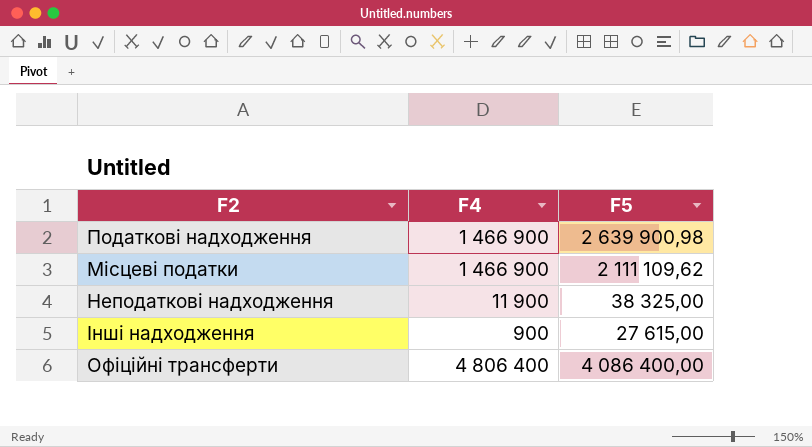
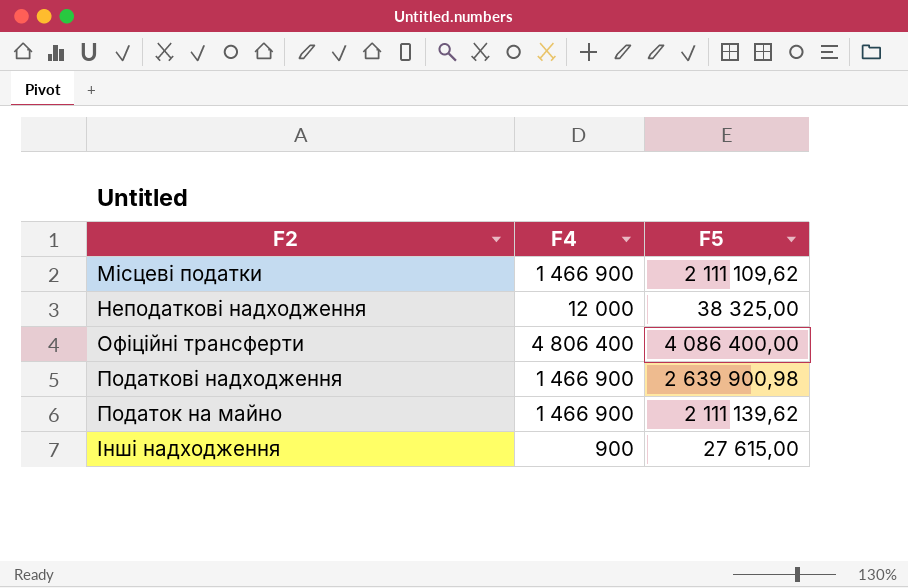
row order: none -> F2 ascending
Неподаткові надходження | F4: 11 900 -> 12 000
row Податок на майно: none -> 1 466 900 | 2 111 139,62

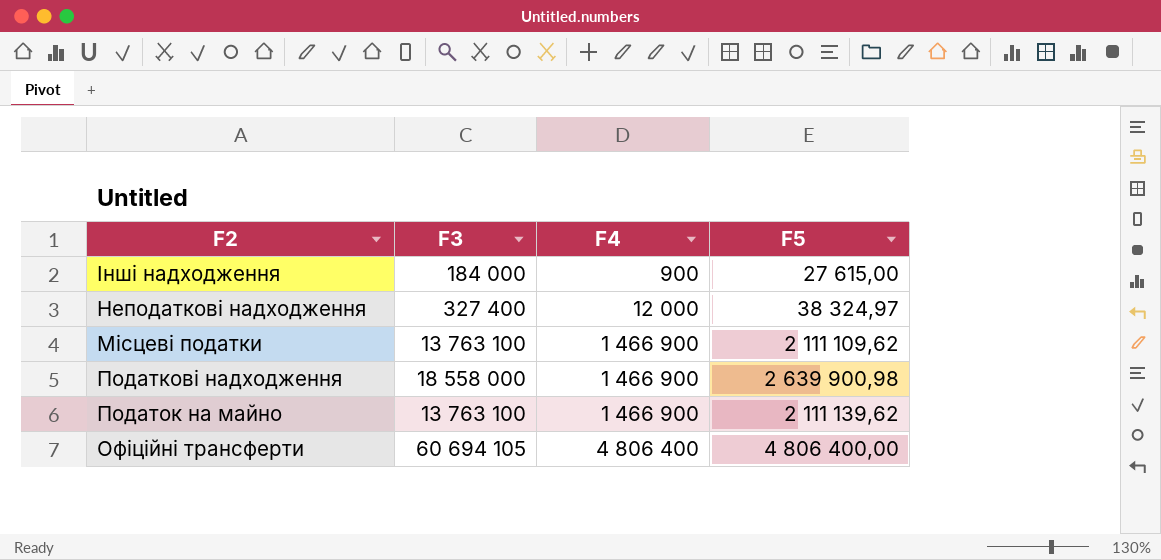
row order: F2 ascending -> F4 ascending
column F3 | position: none -> 2
Неподаткові надходження | F5: 38 325,00 -> 38 324,97
Офіційні трансферти | F5: 4 086 400,00 -> 4 806 400,00

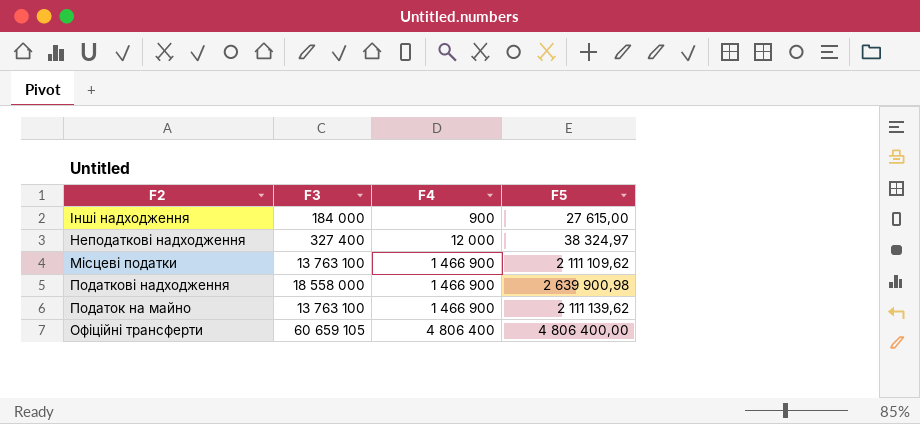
Офіційні трансферти | F3: 60 694 105 -> 60 659 105

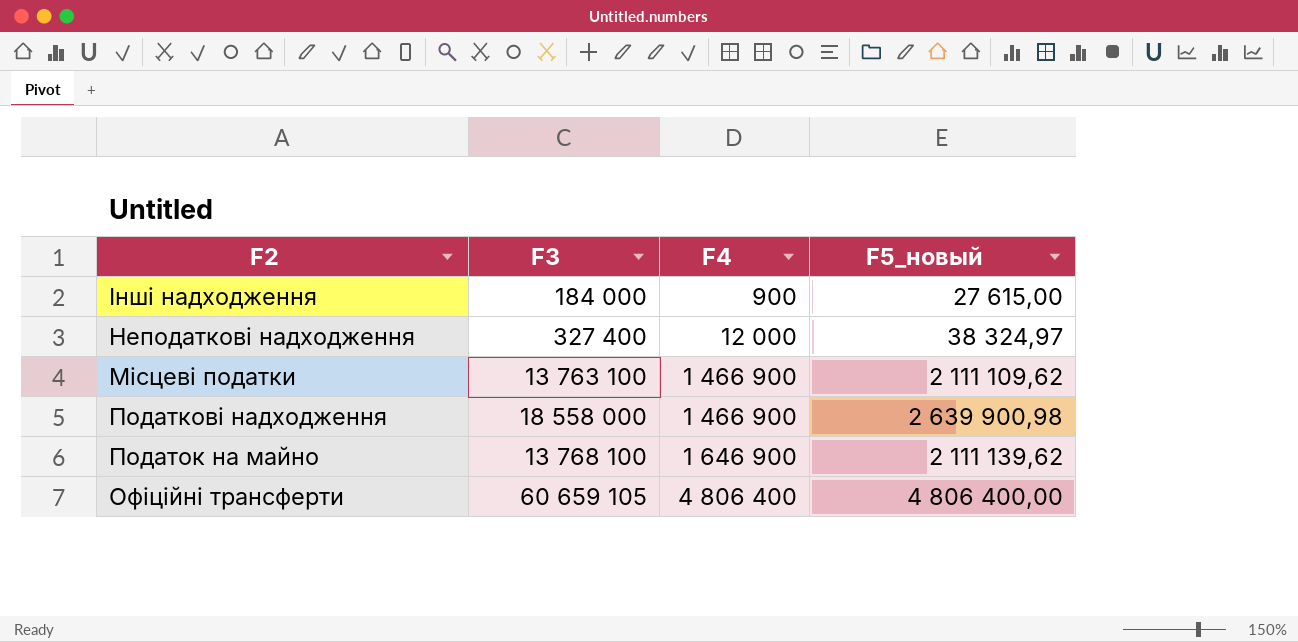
column name: F5 -> F5_новый
Податок на майно | F3: 13 763 100 -> 13 768 100
Податок на майно | F4: 1 466 900 -> 1 646 900

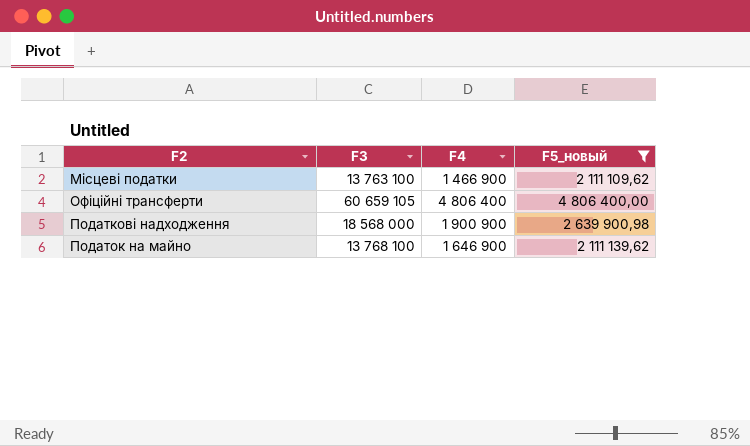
filter: none -> F5_новый >= 2 111 109,62
row order: F4 ascending -> F2 ascending
Податкові надходження | F3: 18 558 000 -> 18 568 000
Податкові надходження | F4: 1 466 900 -> 1 900 900

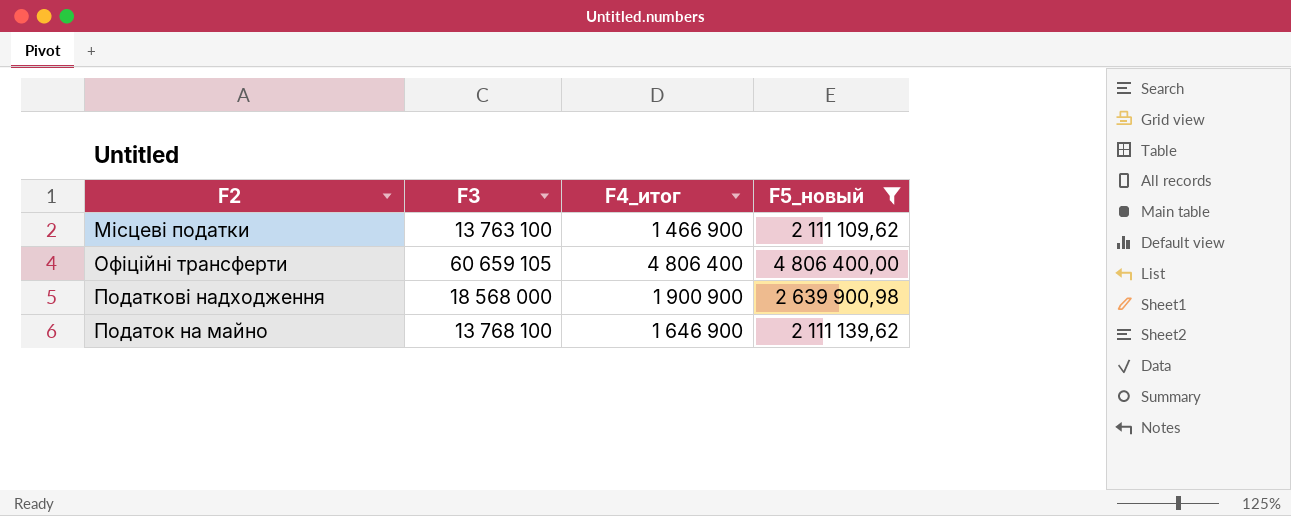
column name: F4 -> F4_итог

